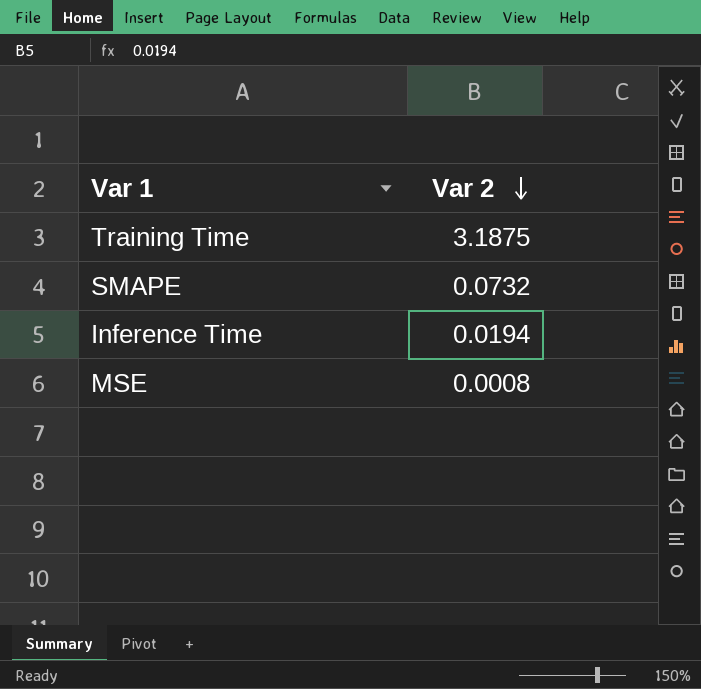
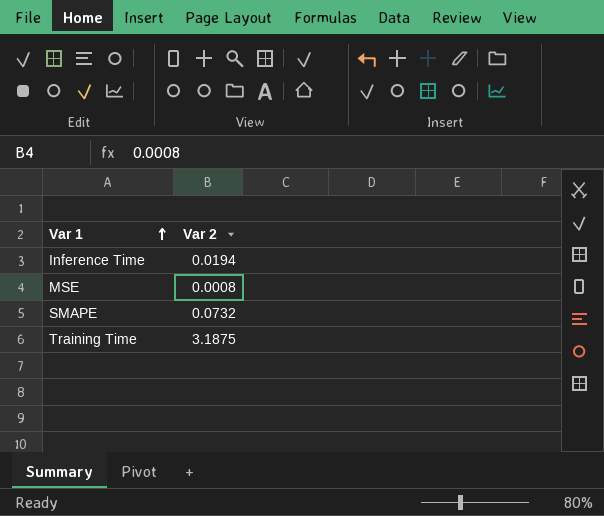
row order: Var 2 descending -> Var 1 ascending

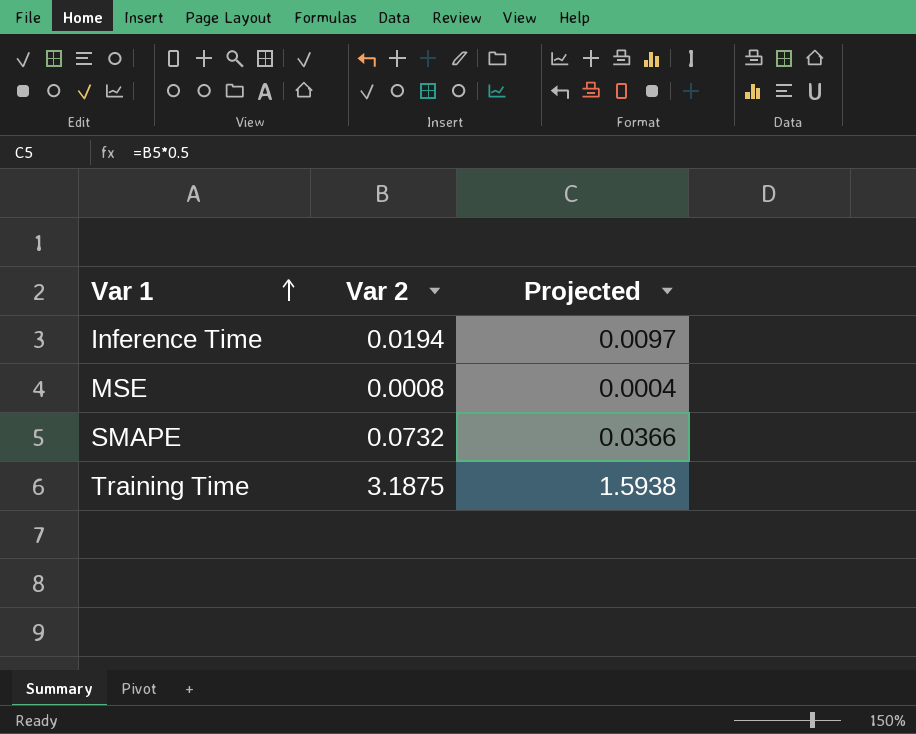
column Projected | formula: none -> [Var 2] * 0.5

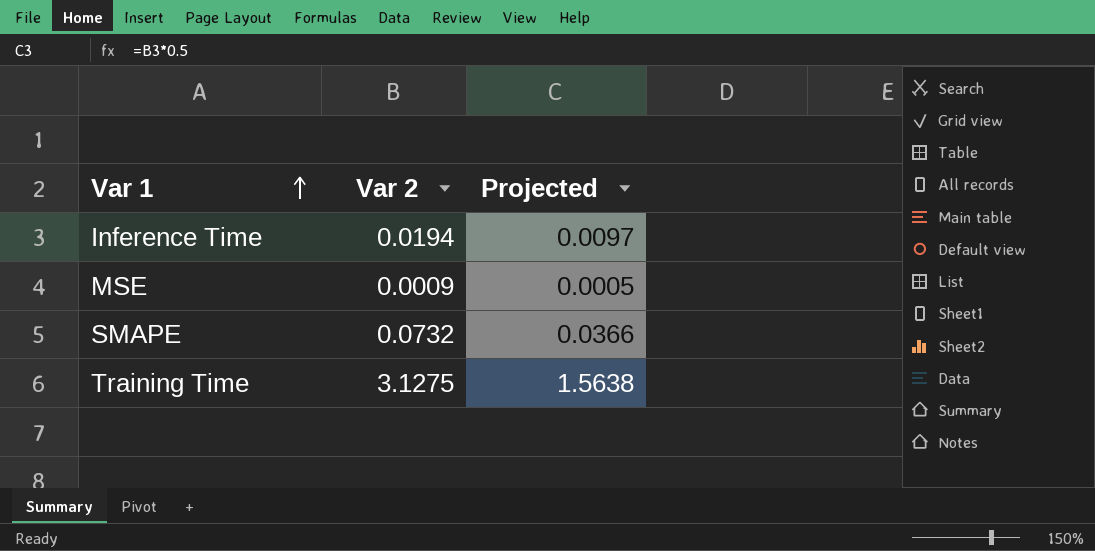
MSE | Var 2: 0.0008 -> 0.0009
MSE | Projected: 0.0004 -> 0.0005
Training Time | Var 2: 3.1875 -> 3.1275
Training Time | Projected: 1.5938 -> 1.5638

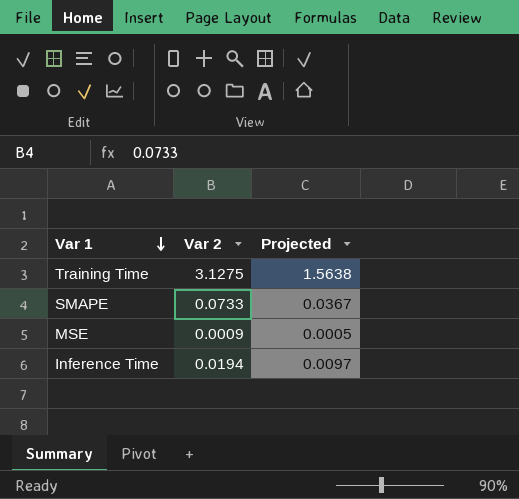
row order: Var 1 ascending -> Var 1 descending
SMAPE | Var 2: 0.0732 -> 0.0733
SMAPE | Projected: 0.0366 -> 0.0367

